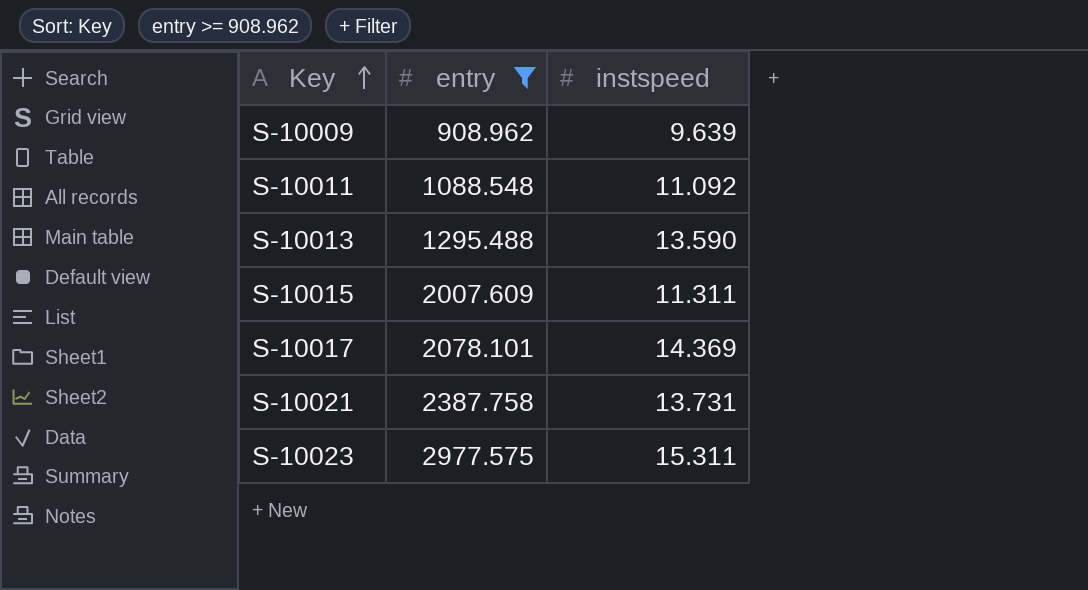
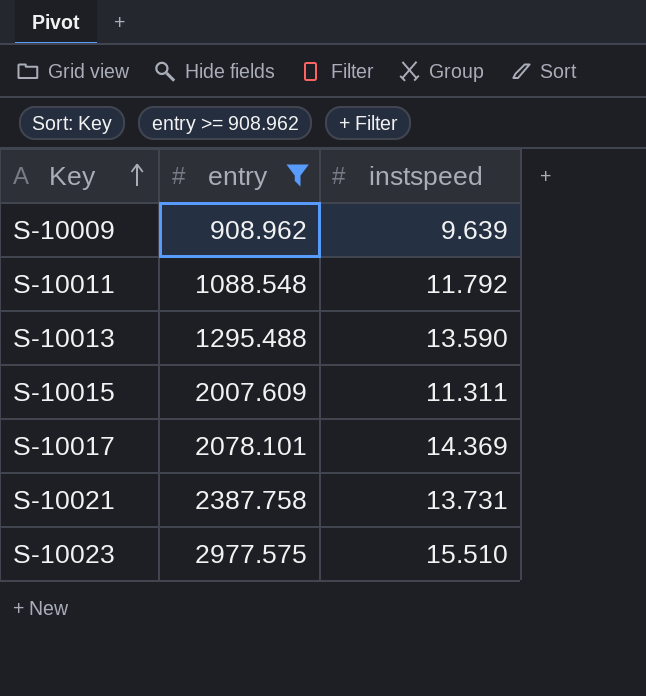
S-10011 | instspeed: 11.092 -> 11.792
S-10023 | instspeed: 15.311 -> 15.510

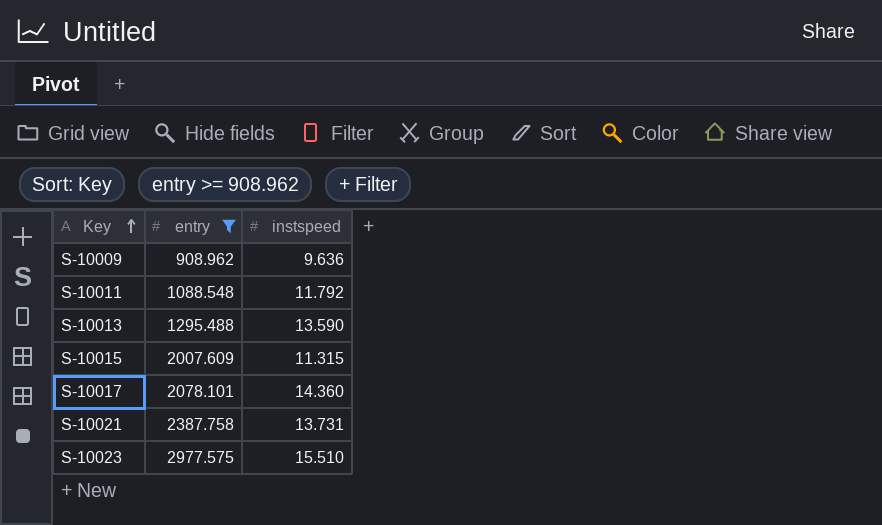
S-10009 | instspeed: 9.639 -> 9.636
S-10015 | instspeed: 11.311 -> 11.315
S-10017 | instspeed: 14.369 -> 14.360

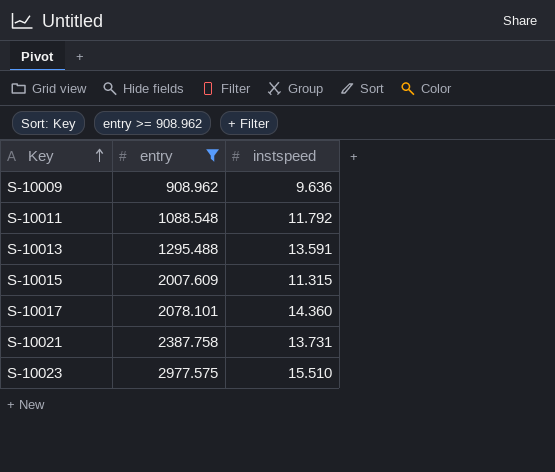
S-10013 | instspeed: 13.590 -> 13.591

